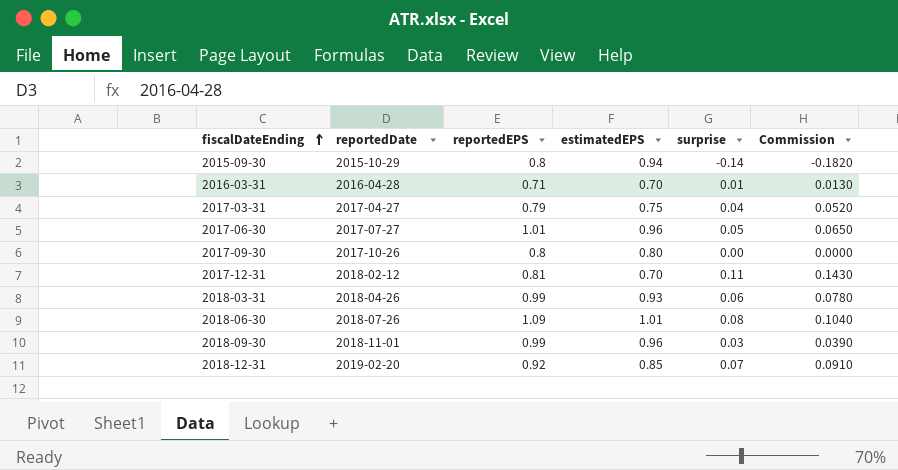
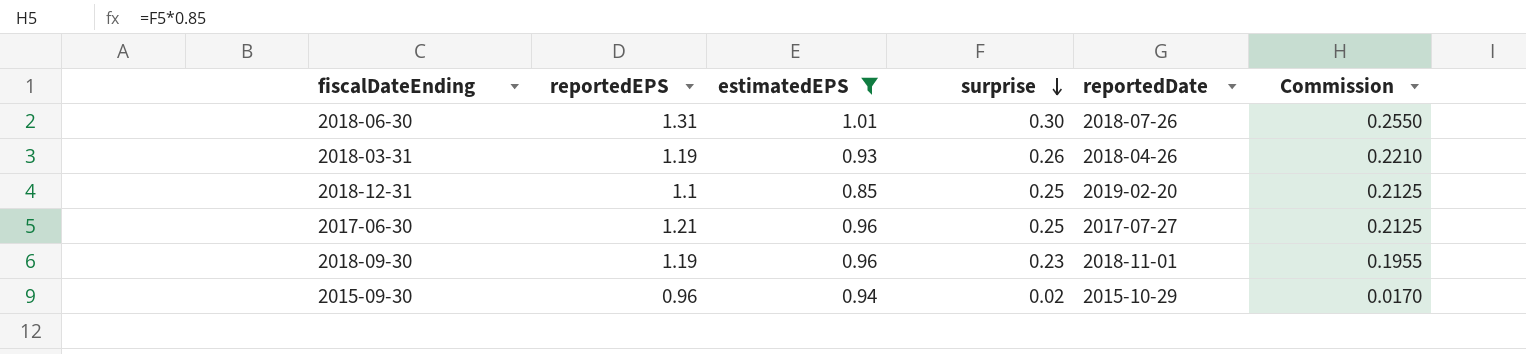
filter: none -> estimatedEPS >= 0.85
row order: fiscalDateEnding ascending -> surprise descending
column reportedDate | position: 2 -> 5
column Commission | formula: [surprise] * 1.3 -> [surprise] * 0.85
2018-06-30 | reportedEPS: 1.09 -> 1.31
2018-06-30 | surprise: 0.08 -> 0.30
2018-03-31 | reportedEPS: 0.99 -> 1.19
2018-03-31 | surprise: 0.06 -> 0.26
2018-12-31 | reportedEPS: 0.92 -> 1.1
2018-12-31 | surprise: 0.07 -> 0.25
2017-06-30 | reportedEPS: 1.01 -> 1.21
2017-06-30 | surprise: 0.05 -> 0.25
2018-09-30 | reportedEPS: 0.99 -> 1.19
2018-09-30 | surprise: 0.03 -> 0.23
2015-09-30 | reportedEPS: 0.8 -> 0.96
2015-09-30 | surprise: -0.14 -> 0.02

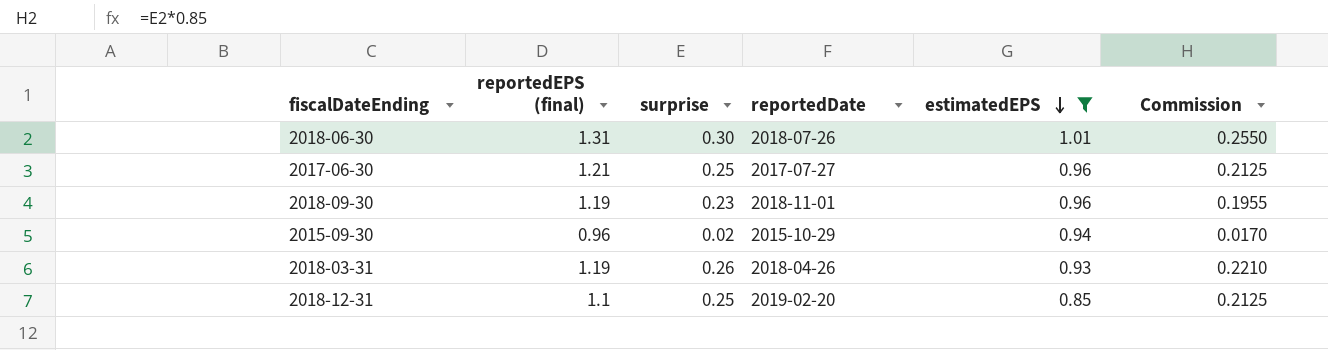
row order: surprise descending -> estimatedEPS descending
column name: reportedEPS -> reportedEPS (final)
column estimatedEPS | position: 3 -> 5

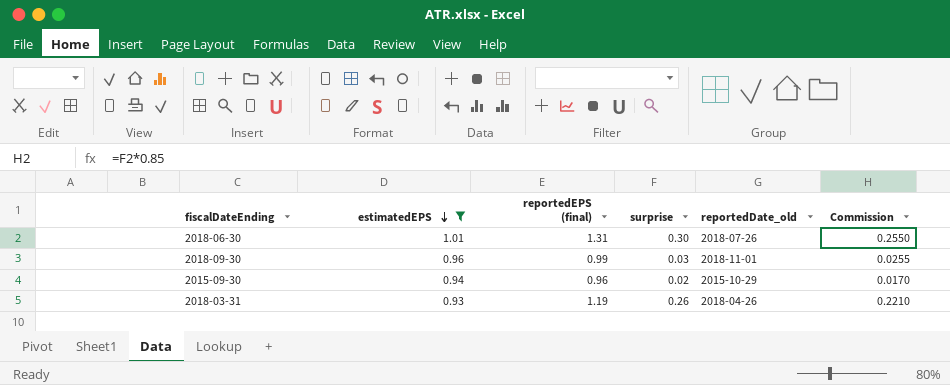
column estimatedEPS | position: 5 -> 2
column name: reportedDate -> reportedDate_old
row 2017-06-30: 1.21 | 0.25 | 2017-07-27 | 0.96 | 0.2125 -> none
row 2018-12-31: 1.1 | 0.25 | 2019-02-20 | 0.85 | 0.2125 -> none
2018-09-30 | reportedEPS (final): 1.19 -> 0.99
2018-09-30 | surprise: 0.23 -> 0.03
2018-09-30 | Commission: 0.1955 -> 0.0255

